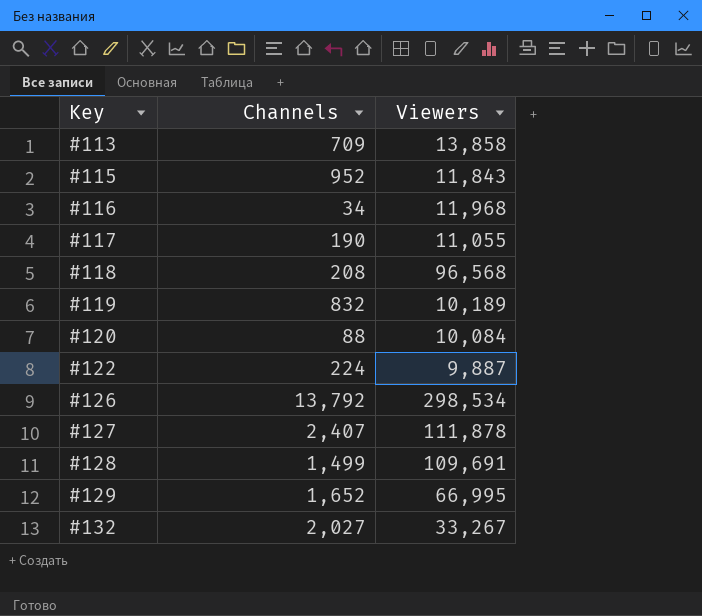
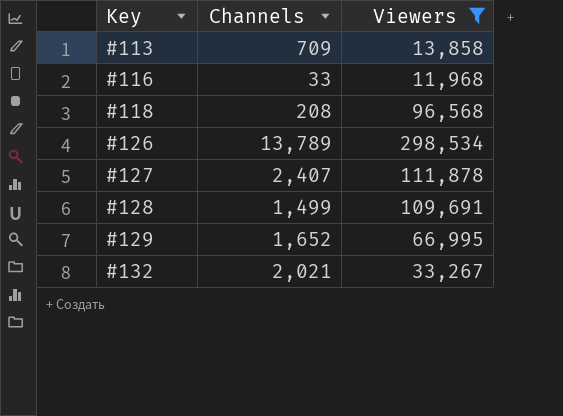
filter: none -> Viewers >= 11,968
#116 | Channels: 34 -> 33
#126 | Channels: 13,792 -> 13,789
#132 | Channels: 2,027 -> 2,021

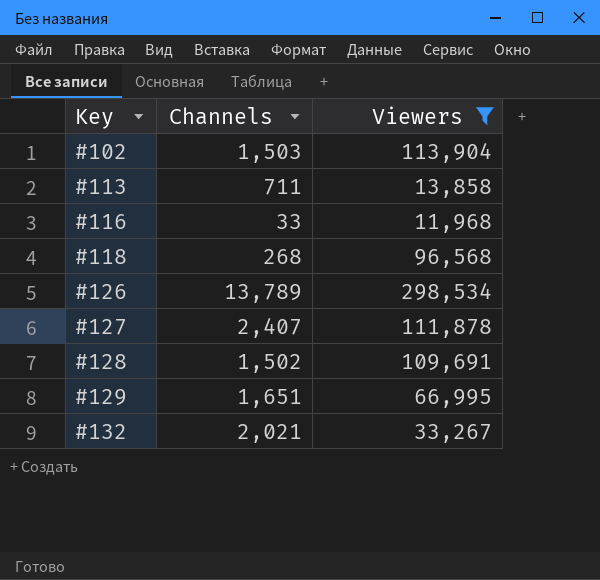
row #102: none -> 1,503 | 113,904
#113 | Channels: 709 -> 711
#118 | Channels: 208 -> 268
#128 | Channels: 1,499 -> 1,502
#129 | Channels: 1,652 -> 1,651

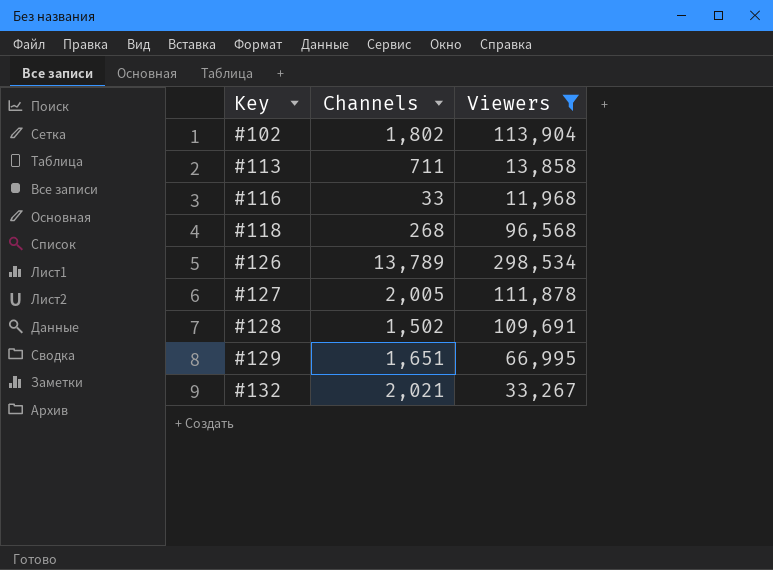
#102 | Channels: 1,503 -> 1,802
#127 | Channels: 2,407 -> 2,005

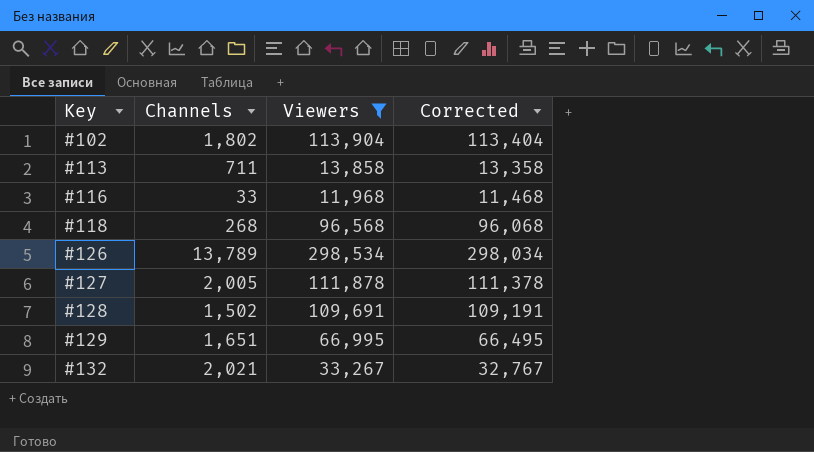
column Corrected | formula: none -> [Viewers] - 500

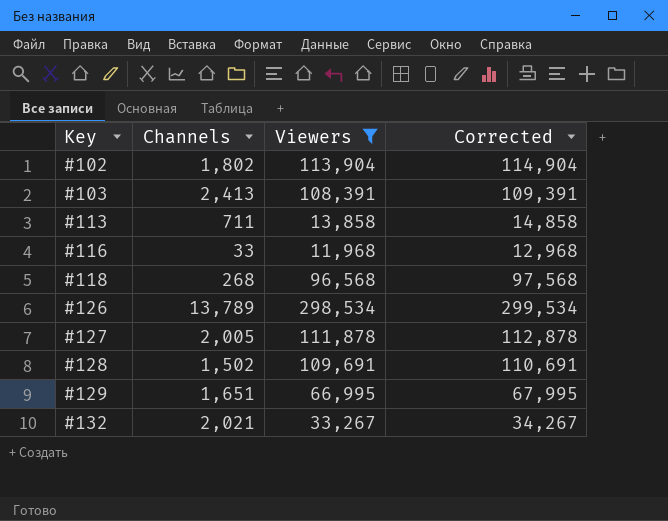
column Corrected | formula: [Viewers] - 500 -> [Viewers] + 1000
row #103: none -> 2,413 | 108,391 | 109,391

